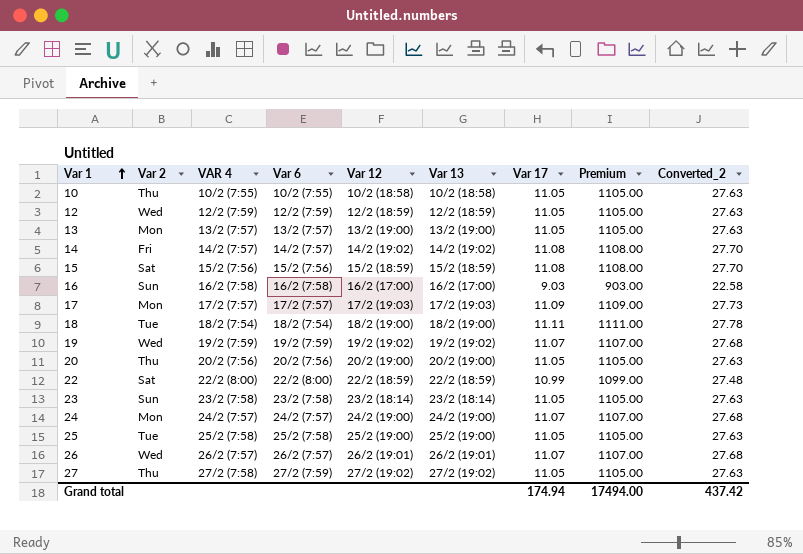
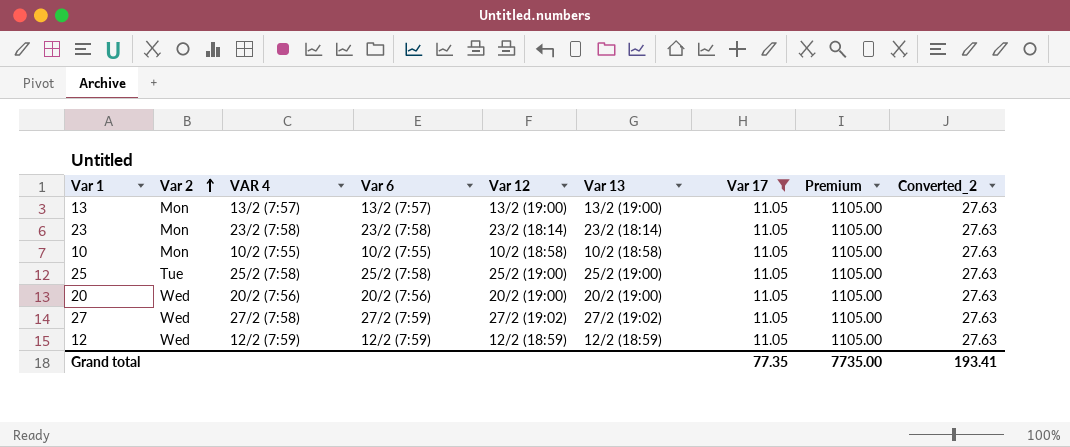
filter: none -> Var 17 = 11.05
row order: Var 1 ascending -> Var 2 ascending
23 | Var 2: Sun -> Mon
10 | Var 2: Thu -> Mon
20 | Var 2: Thu -> Wed
27 | Var 2: Thu -> Wed
Grand total | Var 17: 174.94 -> 77.35
Grand total | Premium: 17494.00 -> 7735.00
Grand total | Converted_2: 437.42 -> 193.41

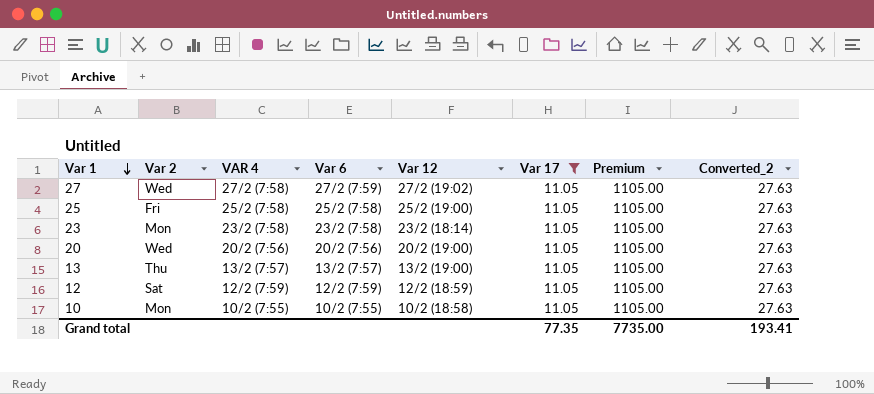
row order: Var 2 ascending -> Var 1 descending
column Var 13 | position: 6 -> none
25 | Var 2: Tue -> Fri
13 | Var 2: Mon -> Thu
12 | Var 2: Wed -> Sat

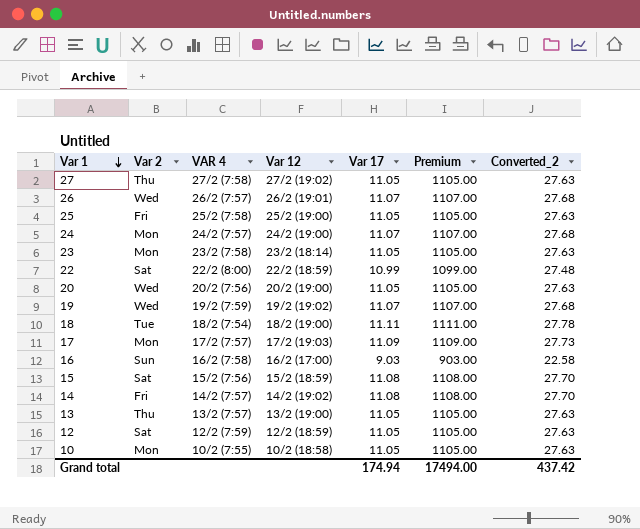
filter: Var 17 = 11.05 -> none
column Var 6 | position: 4 -> none
27 | Var 2: Wed -> Thu
Grand total | Var 17: 77.35 -> 174.94
Grand total | Premium: 7735.00 -> 17494.00
Grand total | Converted_2: 193.41 -> 437.42

